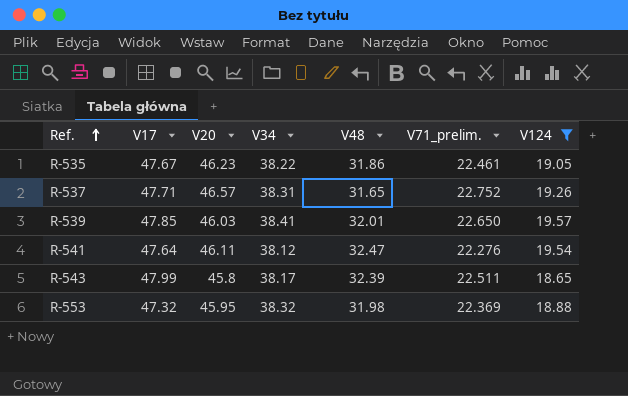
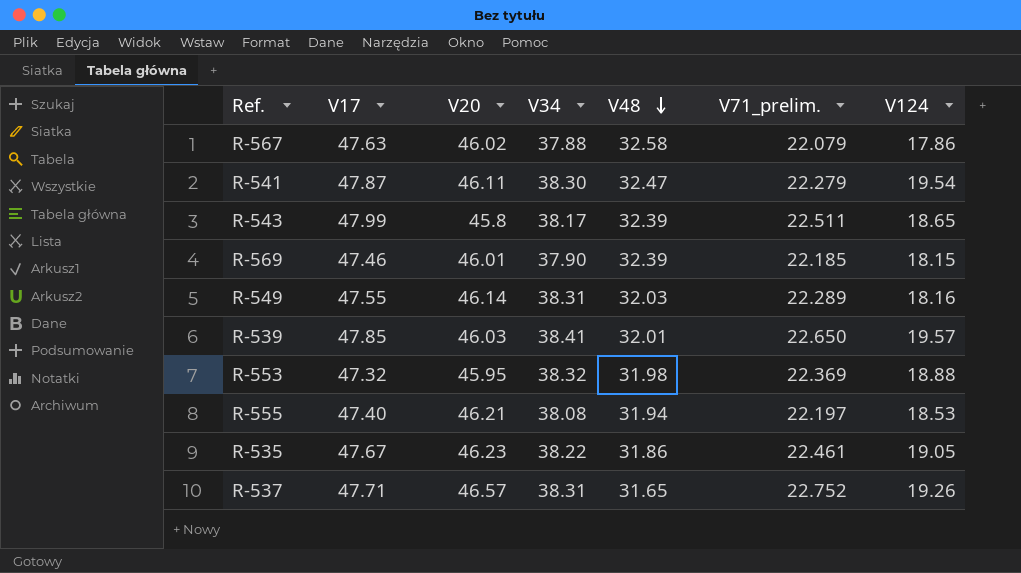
filter: V124 >= 18.65 -> none
row order: Ref. ascending -> V48 descending
R-541 | V17: 47.64 -> 47.87
R-541 | V34: 38.12 -> 38.30
R-541 | V71_prelim.: 22.276 -> 22.279

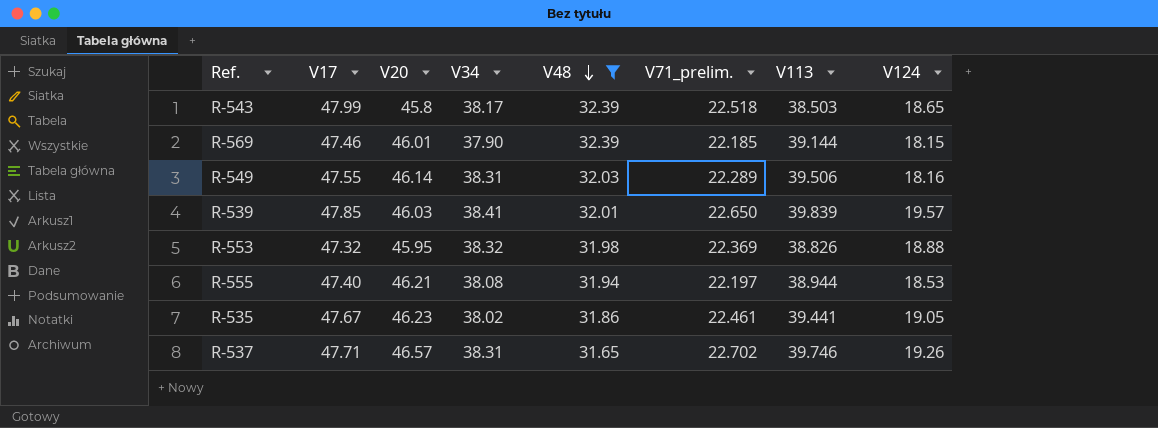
filter: none -> V48 <= 32.39
column V113 | position: none -> 7
R-543 | V71_prelim.: 22.511 -> 22.518
R-535 | V34: 38.22 -> 38.02
R-537 | V71_prelim.: 22.752 -> 22.702

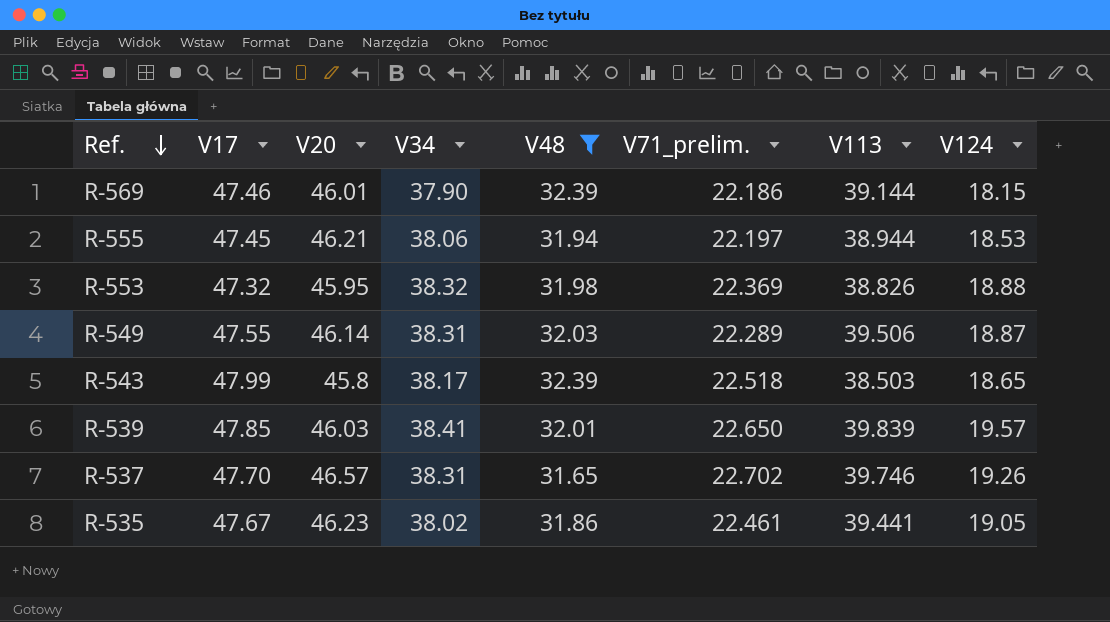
row order: V48 descending -> Ref. descending
R-569 | V71_prelim.: 22.185 -> 22.186
R-555 | V17: 47.40 -> 47.45
R-555 | V34: 38.08 -> 38.06
R-549 | V124: 18.16 -> 18.87
R-537 | V17: 47.71 -> 47.70

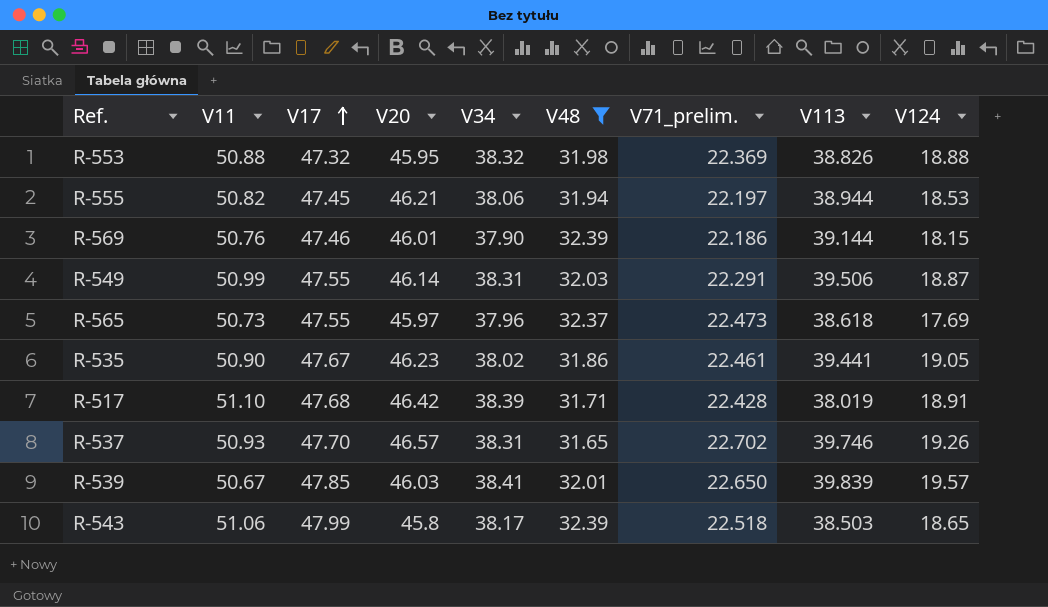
row order: Ref. descending -> V17 ascending
column V11 | position: none -> 2
R-549 | V71_prelim.: 22.289 -> 22.291
row R-565: none -> 50.73 | 47.55 | 45.97 | 37.96 | 32.37 | 22.473 | 38.618 | 17.69
row R-517: none -> 51.10 | 47.68 | 46.42 | 38.39 | 31.71 | 22.428 | 38.019 | 18.91

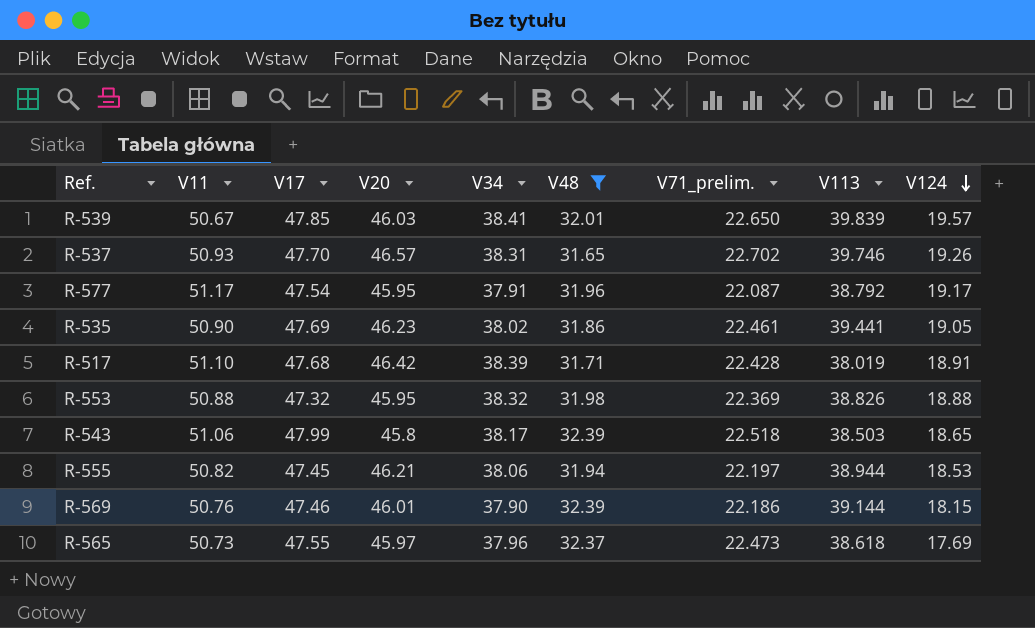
row order: V17 ascending -> V124 descending
row R-549: 50.99 | 47.55 | 46.14 | 38.31 | 32.03 | 22.291 | 39.506 | 18.87 -> none
row R-577: none -> 51.17 | 47.54 | 45.95 | 37.91 | 31.96 | 22.087 | 38.792 | 19.17
R-535 | V17: 47.67 -> 47.69

